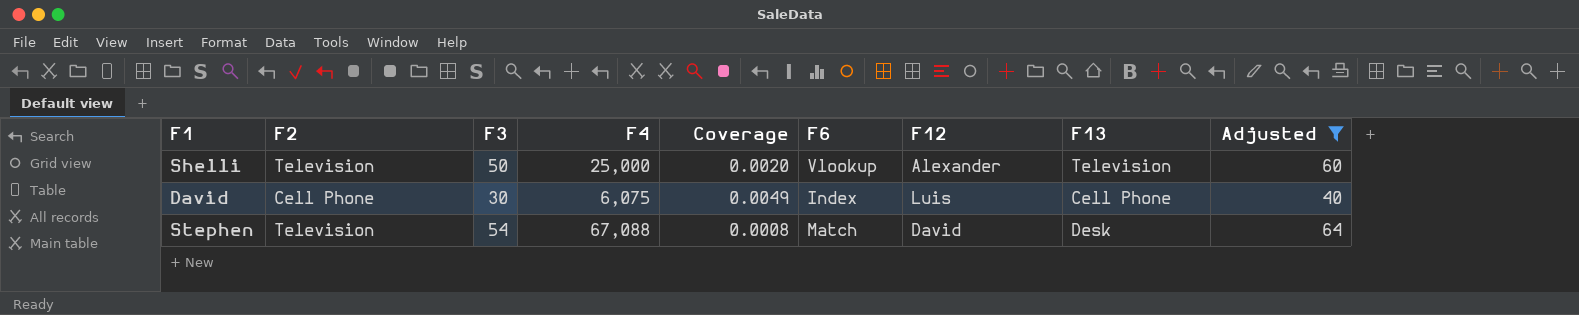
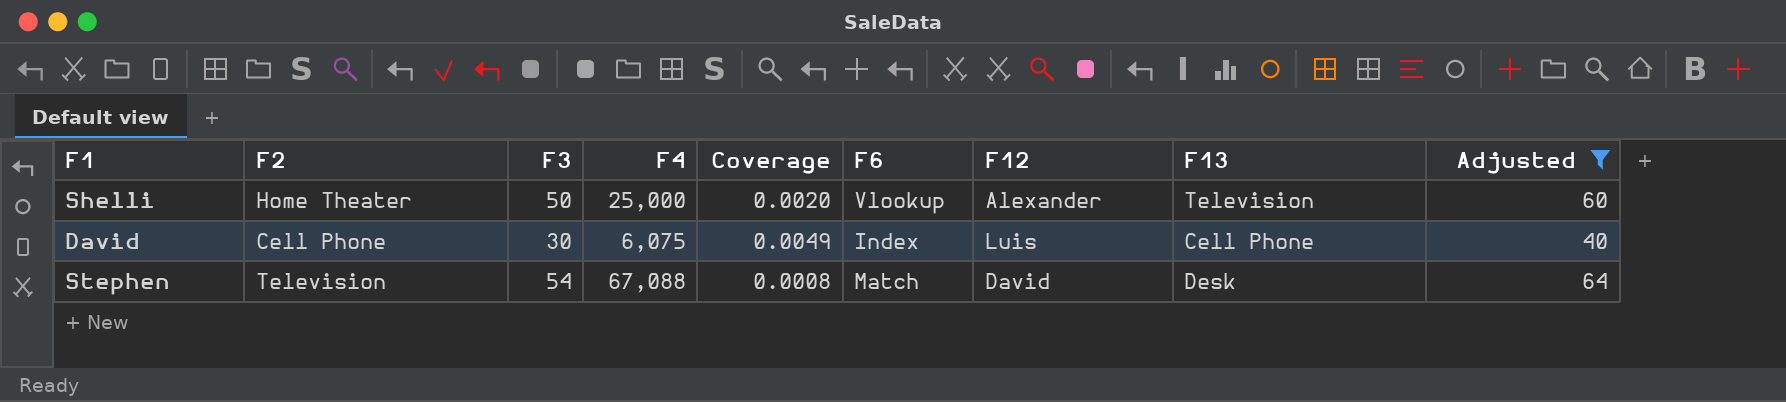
Shelli | F2: Television -> Home Theater

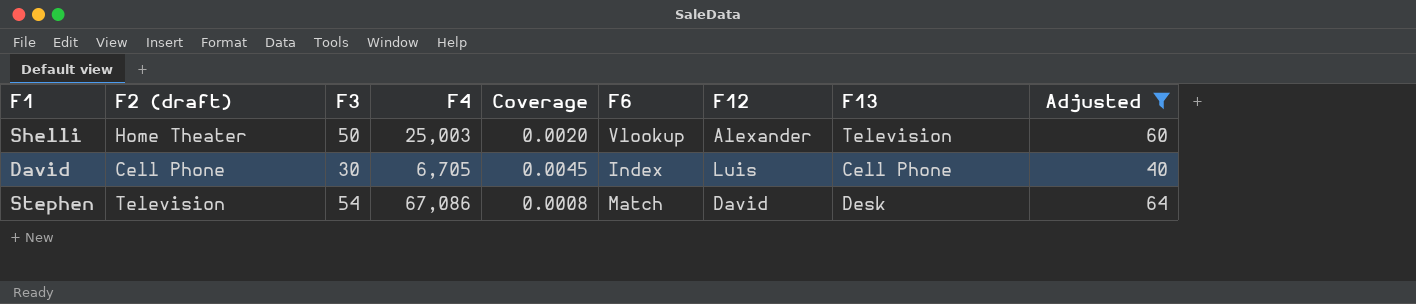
column name: F2 -> F2 (draft)
Shelli | F4: 25,000 -> 25,003
David | F4: 6,075 -> 6,705
David | Coverage: 0.0049 -> 0.0045
Stephen | F4: 67,088 -> 67,086

